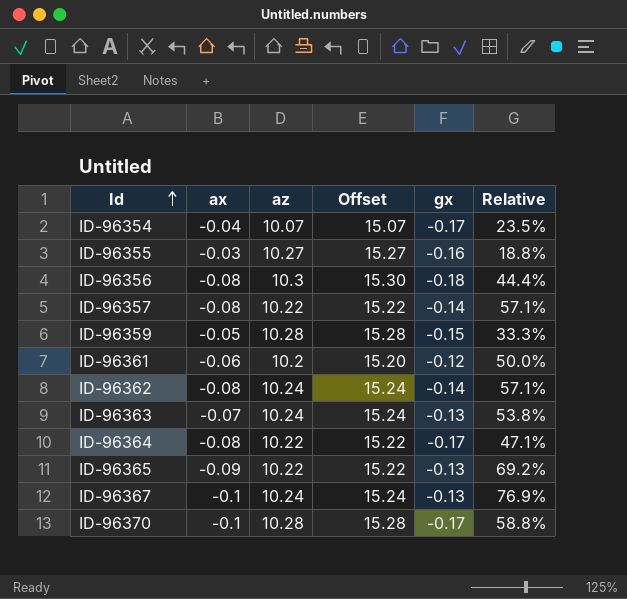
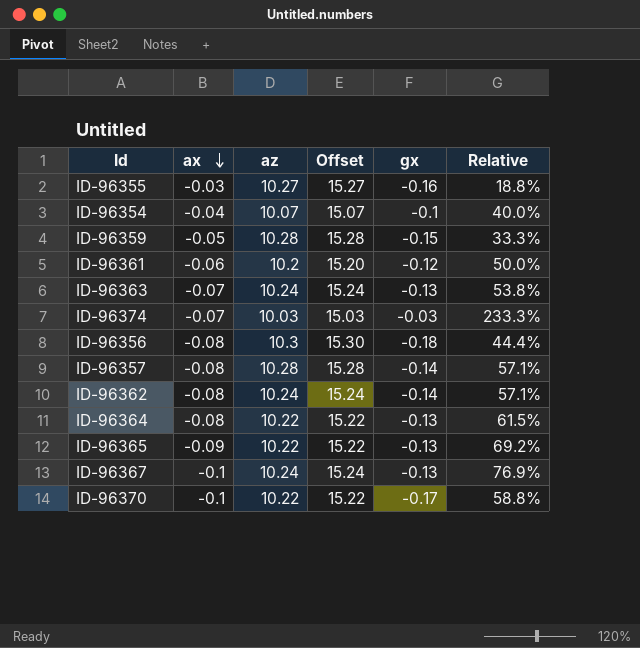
row order: Id ascending -> ax descending
ID-96354 | gx: -0.17 -> -0.1
ID-96354 | Relative: 23.5% -> 40.0%
row ID-96374: none -> -0.07 | 10.03 | 15.03 | -0.03 | 233.3%
ID-96357 | az: 10.22 -> 10.28
ID-96357 | Offset: 15.22 -> 15.28
ID-96364 | gx: -0.17 -> -0.13
ID-96364 | Relative: 47.1% -> 61.5%
ID-96370 | az: 10.28 -> 10.22
ID-96370 | Offset: 15.28 -> 15.22

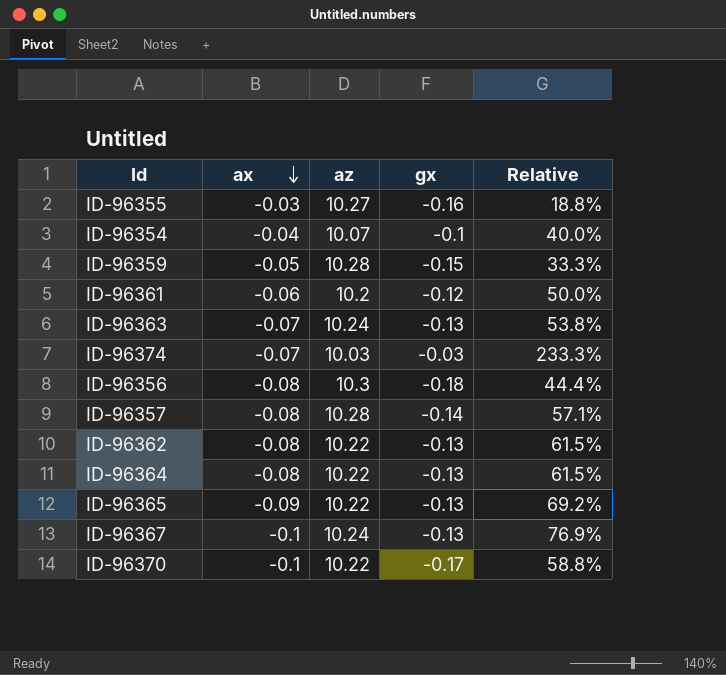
column Offset | formula: [az] + 5 -> none
ID-96362 | az: 10.24 -> 10.22
ID-96362 | gx: -0.14 -> -0.13
ID-96362 | Relative: 57.1% -> 61.5%

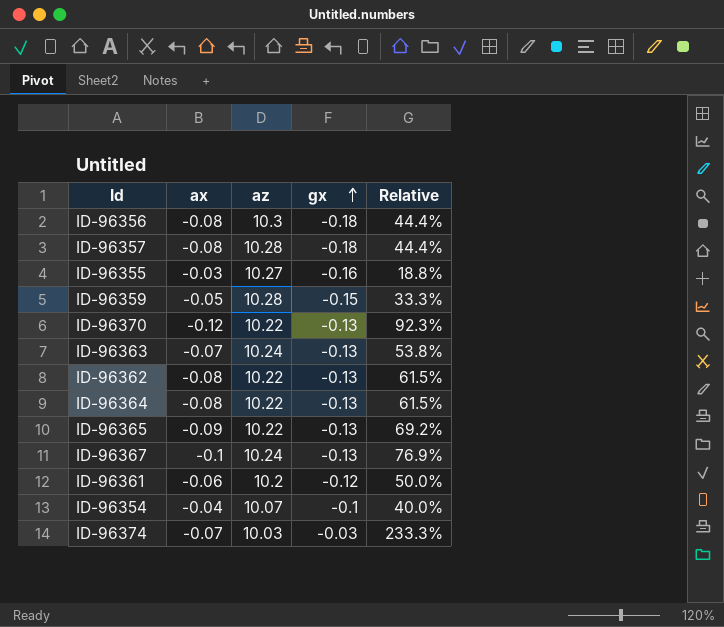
row order: ax descending -> gx ascending
ID-96357 | gx: -0.14 -> -0.18
ID-96357 | Relative: 57.1% -> 44.4%
ID-96370 | ax: -0.1 -> -0.12
ID-96370 | gx: -0.17 -> -0.13
ID-96370 | Relative: 58.8% -> 92.3%

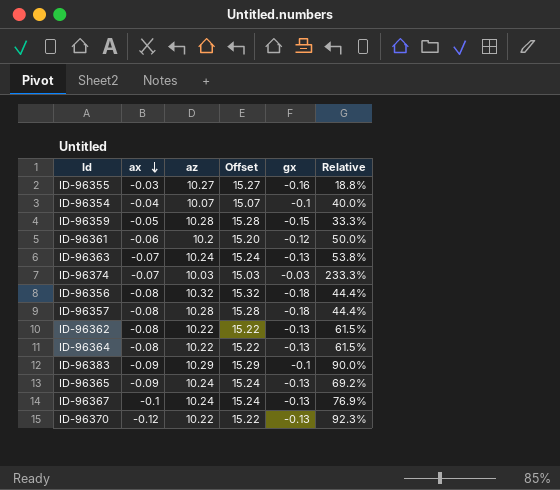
row order: gx ascending -> ax descending
column Offset | formula: none -> [az] + 5
ID-96356 | az: 10.3 -> 10.32
row ID-96383: none -> -0.09 | 10.29 | 15.29 | -0.1 | 90.0%
ID-96365 | az: 10.22 -> 10.24

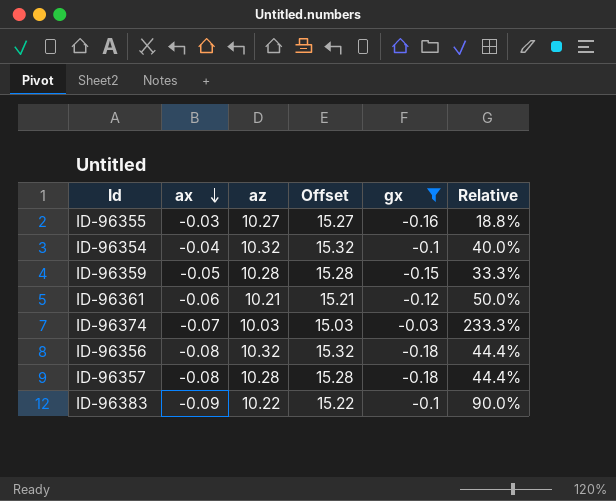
filter: none -> gx != -0.13
ID-96354 | az: 10.07 -> 10.32
ID-96354 | Offset: 15.07 -> 15.32
ID-96361 | az: 10.2 -> 10.21
ID-96361 | Offset: 15.20 -> 15.21
ID-96383 | az: 10.29 -> 10.22
ID-96383 | Offset: 15.29 -> 15.22

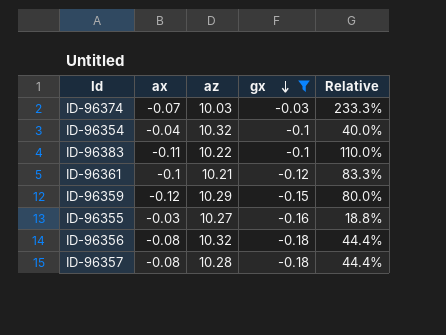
row order: ax descending -> gx descending
column Offset | formula: [az] + 5 -> none
ID-96383 | ax: -0.09 -> -0.11
ID-96383 | Relative: 90.0% -> 110.0%
ID-96361 | ax: -0.06 -> -0.1
ID-96361 | Relative: 50.0% -> 83.3%
ID-96359 | ax: -0.05 -> -0.12
ID-96359 | az: 10.28 -> 10.29
ID-96359 | Relative: 33.3% -> 80.0%

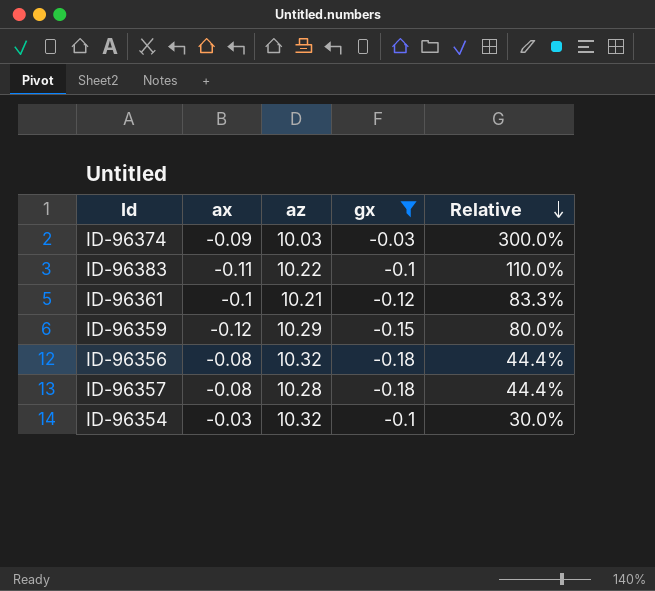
row order: gx descending -> Relative descending
row ID-96355: -0.03 | 10.27 | -0.16 | 18.8% -> none
ID-96374 | ax: -0.07 -> -0.09
ID-96374 | Relative: 233.3% -> 300.0%
ID-96354 | ax: -0.04 -> -0.03
ID-96354 | Relative: 40.0% -> 30.0%

